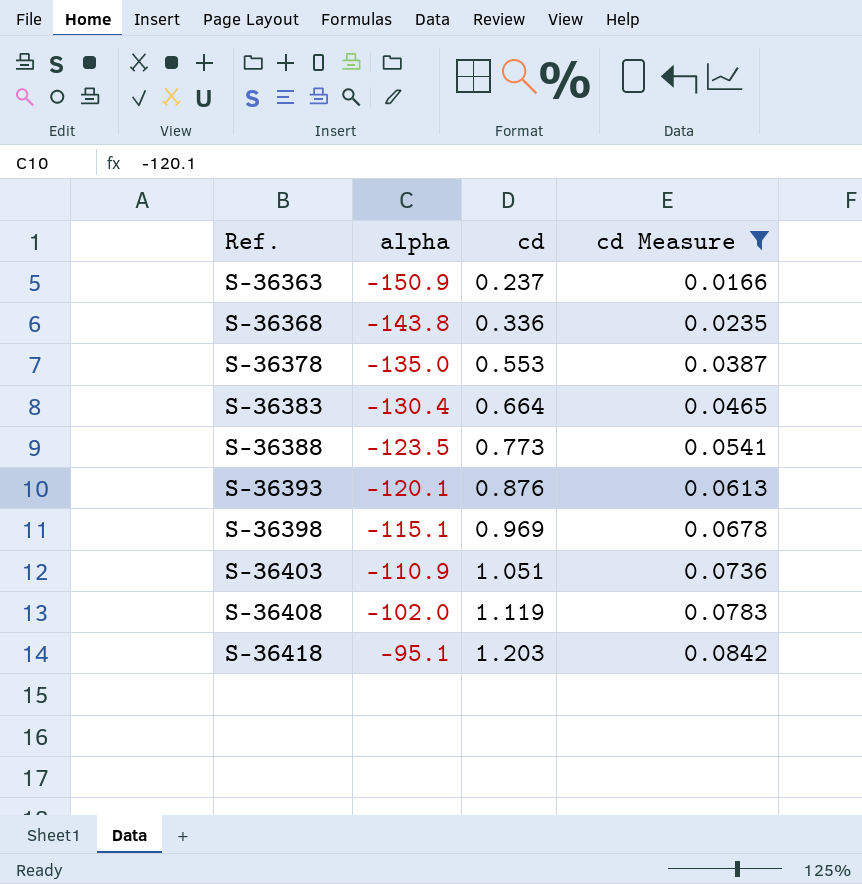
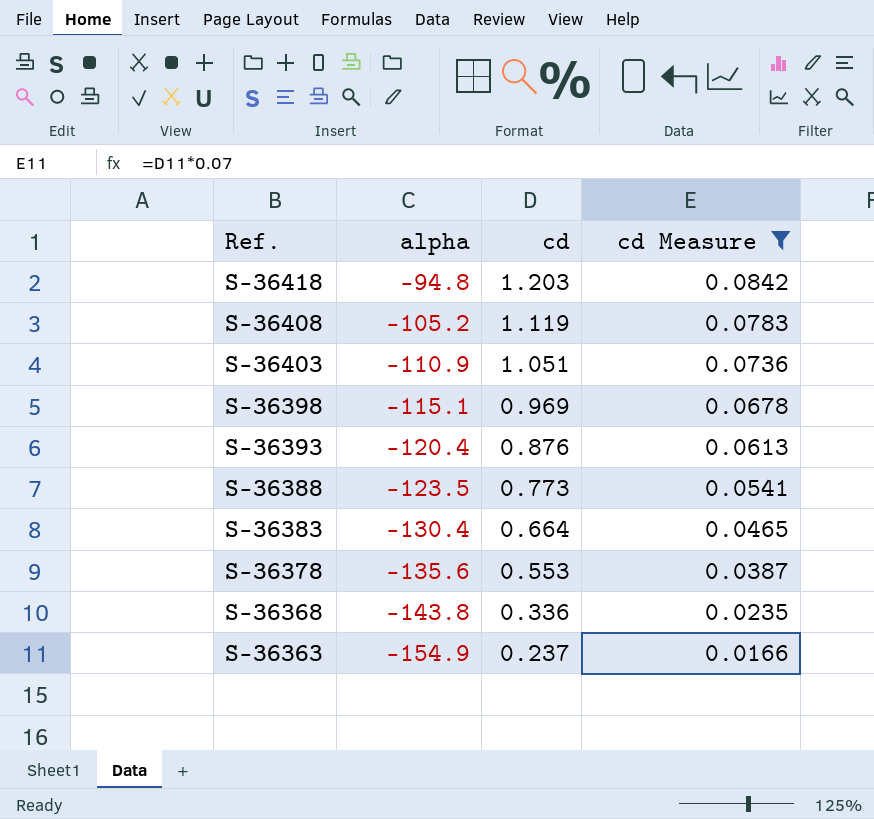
row order: Ref. ascending -> Ref. descending
S-36418 | alpha: -95.1 -> -94.8
S-36408 | alpha: -102.0 -> -105.2
S-36393 | alpha: -120.1 -> -120.4
S-36378 | alpha: -135.0 -> -135.6
S-36363 | alpha: -150.9 -> -154.9

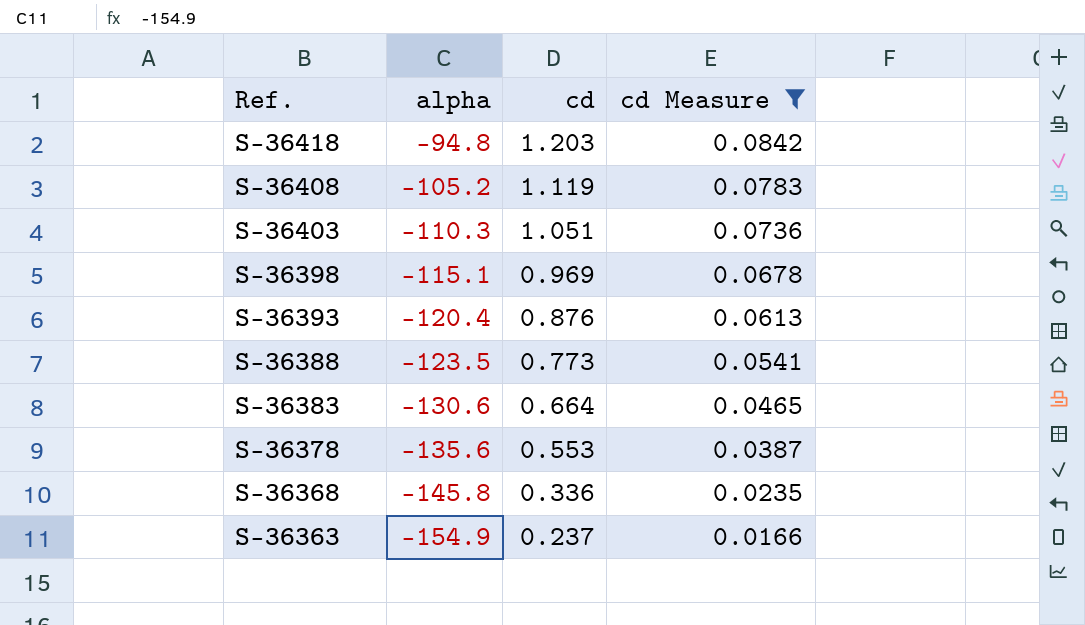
S-36403 | alpha: -110.9 -> -110.3
S-36383 | alpha: -130.4 -> -130.6
S-36368 | alpha: -143.8 -> -145.8

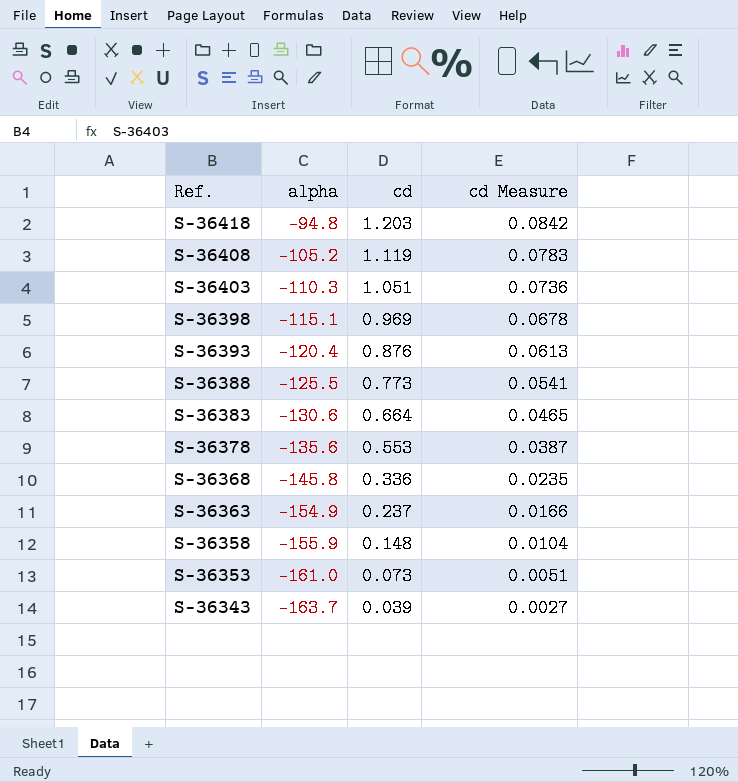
filter: cd Measure >= 0.0166 -> none
S-36388 | alpha: -123.5 -> -125.5

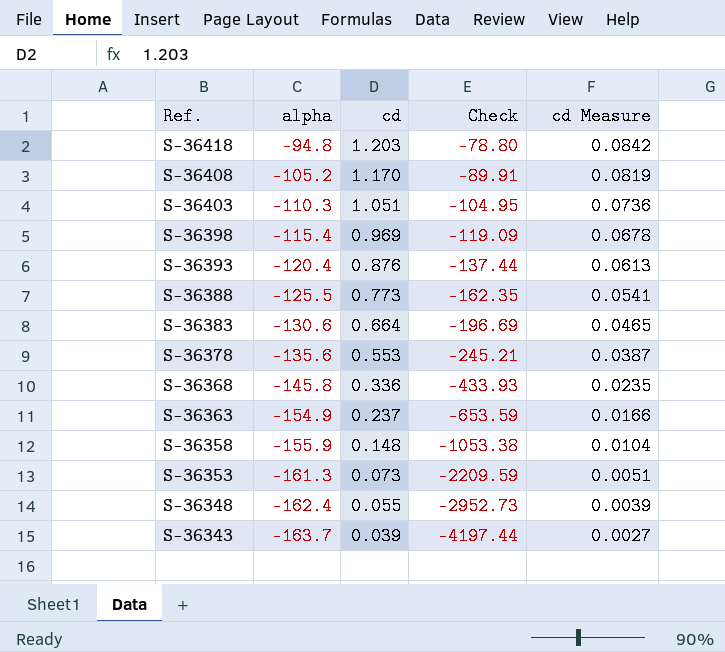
column Check | formula: none -> [alpha] / [cd]
S-36408 | cd: 1.119 -> 1.170
S-36408 | cd Measure: 0.0783 -> 0.0819
S-36398 | alpha: -115.1 -> -115.4
S-36353 | alpha: -161.0 -> -161.3
row S-36348: none -> -162.4 | 0.055 | -2952.73 | 0.0039

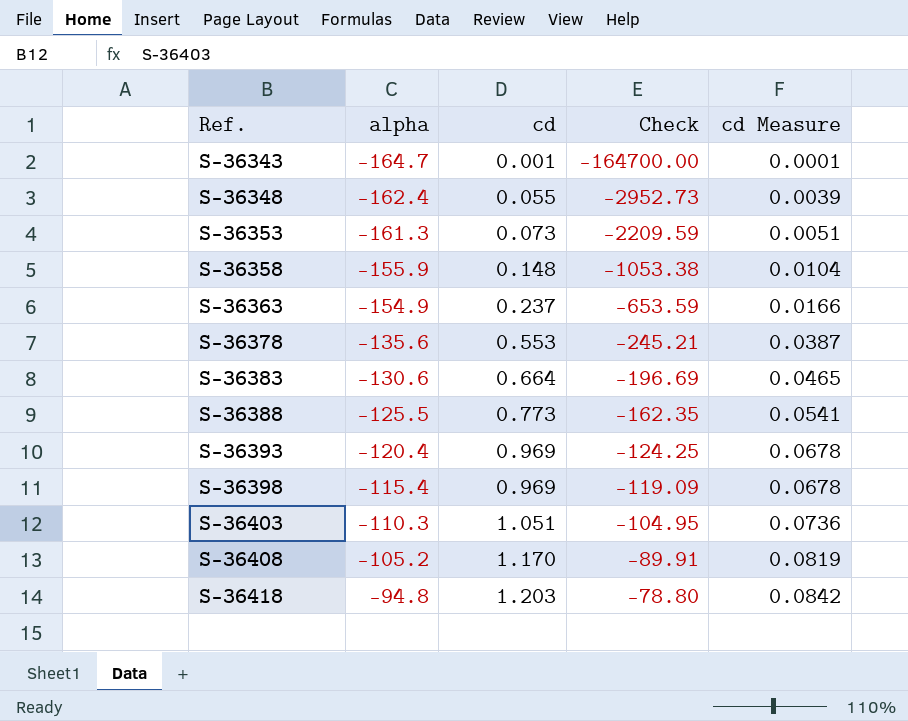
row order: Ref. descending -> Ref. ascending
row S-36368: -145.8 | 0.336 | -433.93 | 0.0235 -> none
S-36343 | alpha: -163.7 -> -164.7
S-36343 | cd: 0.039 -> 0.001
S-36343 | Check: -4197.44 -> -164700.00
S-36343 | cd Measure: 0.0027 -> 0.0001
S-36393 | cd: 0.876 -> 0.969
S-36393 | Check: -137.44 -> -124.25
S-36393 | cd Measure: 0.0613 -> 0.0678

